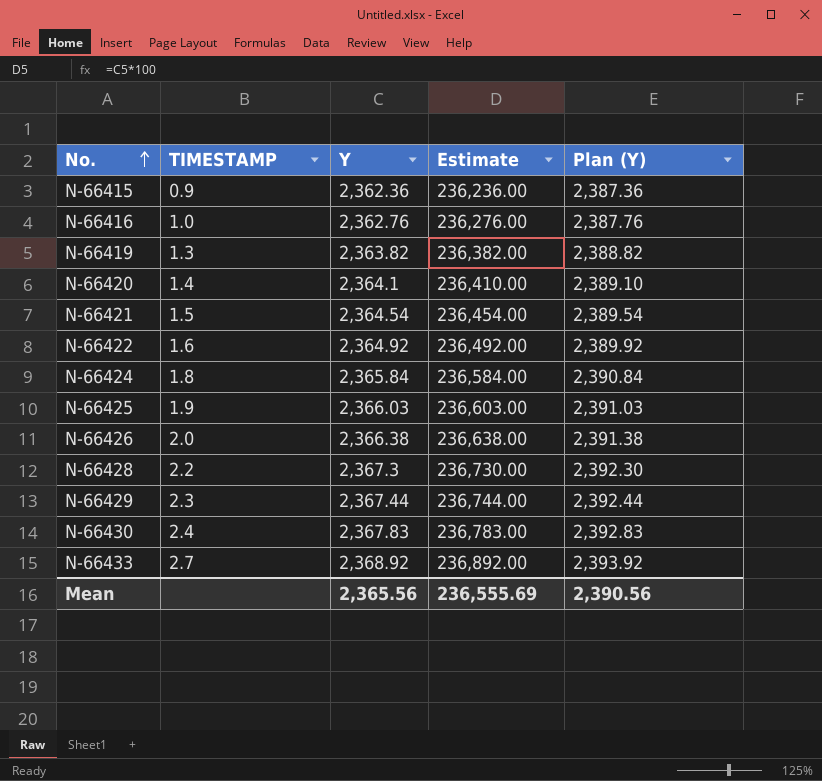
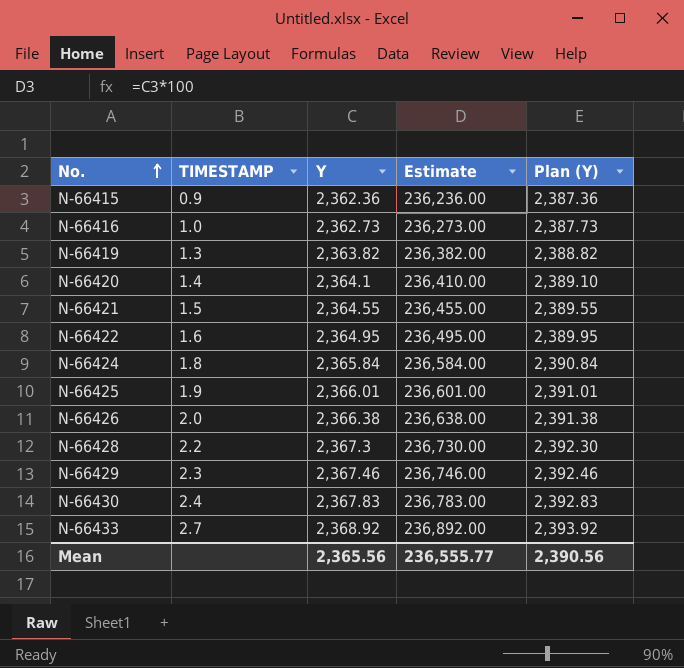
N-66416 | Y: 2,362.76 -> 2,362.73
N-66416 | Estimate: 236,276.00 -> 236,273.00
N-66416 | Plan (Y): 2,387.76 -> 2,387.73
N-66421 | Y: 2,364.54 -> 2,364.55
N-66421 | Estimate: 236,454.00 -> 236,455.00
N-66421 | Plan (Y): 2,389.54 -> 2,389.55
N-66422 | Y: 2,364.92 -> 2,364.95
N-66422 | Estimate: 236,492.00 -> 236,495.00
N-66422 | Plan (Y): 2,389.92 -> 2,389.95
N-66425 | Y: 2,366.03 -> 2,366.01
N-66425 | Estimate: 236,603.00 -> 236,601.00
N-66425 | Plan (Y): 2,391.03 -> 2,391.01
N-66429 | Y: 2,367.44 -> 2,367.46
N-66429 | Estimate: 236,744.00 -> 236,746.00
N-66429 | Plan (Y): 2,392.44 -> 2,392.46
Mean | Estimate: 236,555.69 -> 236,555.77

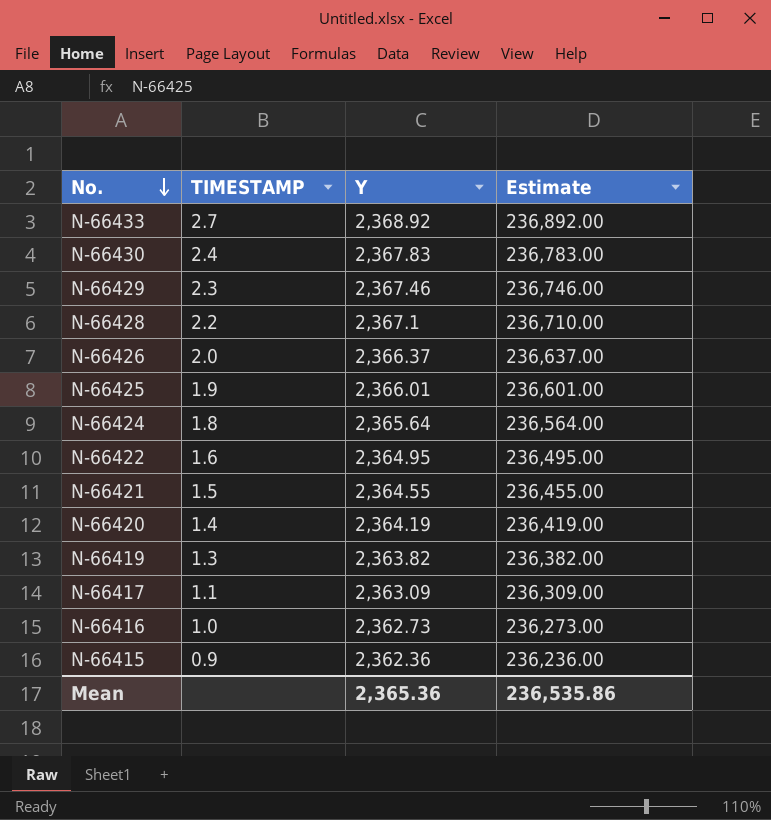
row order: No. ascending -> No. descending
column Plan (Y) | formula: [Y] + 25 -> none
N-66428 | Y: 2,367.3 -> 2,367.1
N-66428 | Estimate: 236,730.00 -> 236,710.00
N-66426 | Y: 2,366.38 -> 2,366.37
N-66426 | Estimate: 236,638.00 -> 236,637.00
N-66424 | Y: 2,365.84 -> 2,365.64
N-66424 | Estimate: 236,584.00 -> 236,564.00
N-66420 | Y: 2,364.1 -> 2,364.19
N-66420 | Estimate: 236,410.00 -> 236,419.00
row N-66417: none -> 1.1 | 2,363.09 | 236,309.00
Mean | Y: 2,365.56 -> 2,365.36
Mean | Estimate: 236,555.77 -> 236,535.86

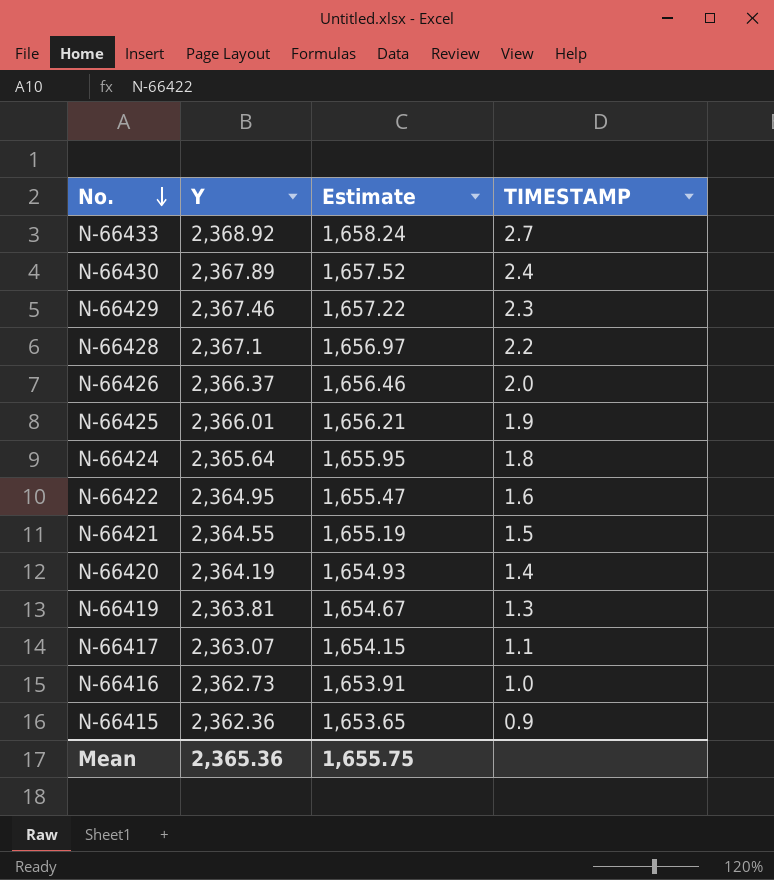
column Estimate | formula: [Y] * 100 -> [Y] * 0.7
column TIMESTAMP | position: 2 -> 4
N-66430 | Y: 2,367.83 -> 2,367.89
N-66419 | Y: 2,363.82 -> 2,363.81
N-66417 | Y: 2,363.09 -> 2,363.07
Mean | Estimate: 236,535.86 -> 1,655.75

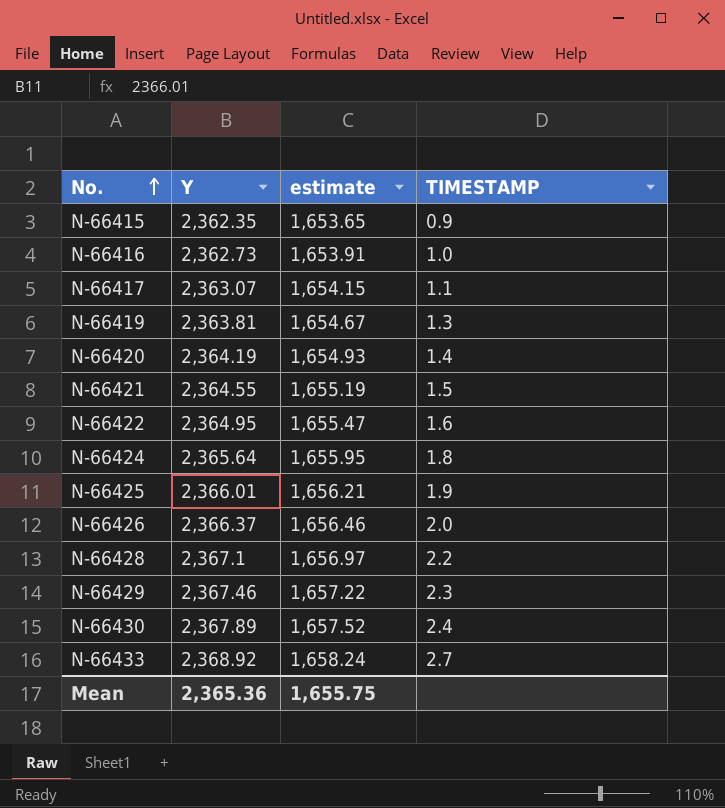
row order: No. descending -> No. ascending
column name: Estimate -> estimate
N-66415 | Y: 2,362.36 -> 2,362.35

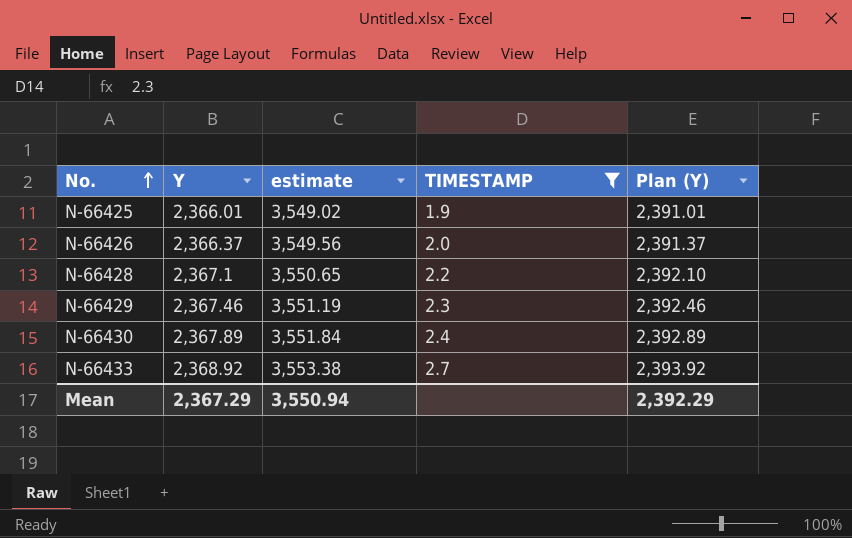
filter: none -> TIMESTAMP >= 1.9
column estimate | formula: [Y] * 0.7 -> [Y] * 1.5
column Plan (Y) | formula: none -> [Y] + 25
Mean | Y: 2,365.36 -> 2,367.29
Mean | estimate: 1,655.75 -> 3,550.94

